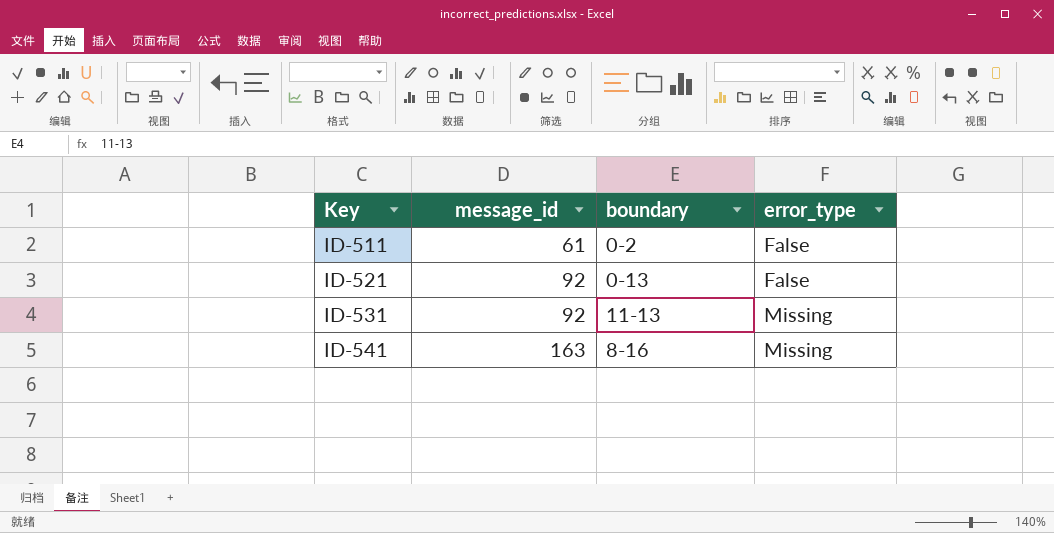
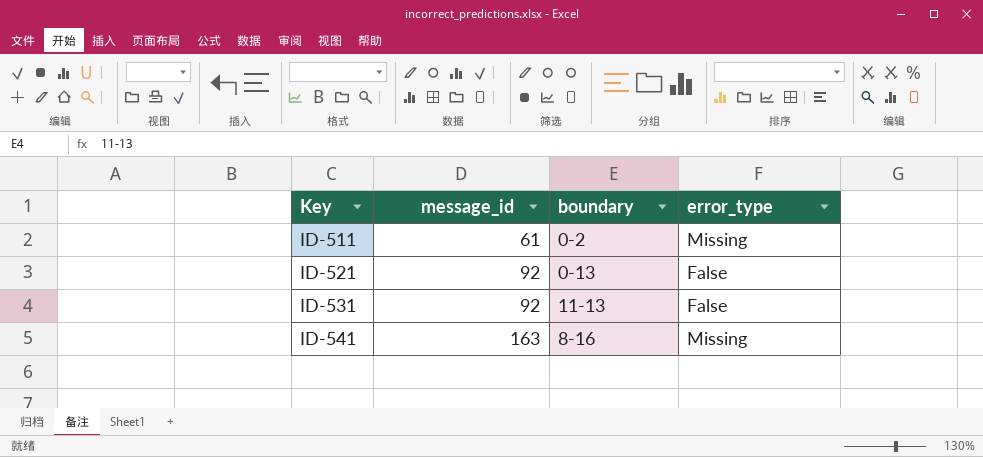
ID-511 | error_type: False -> Missing
ID-531 | error_type: Missing -> False

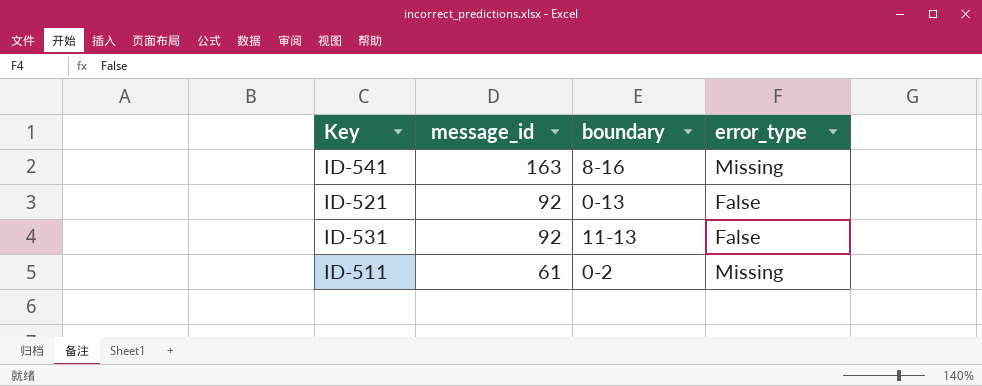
row order: Key ascending -> message_id descending

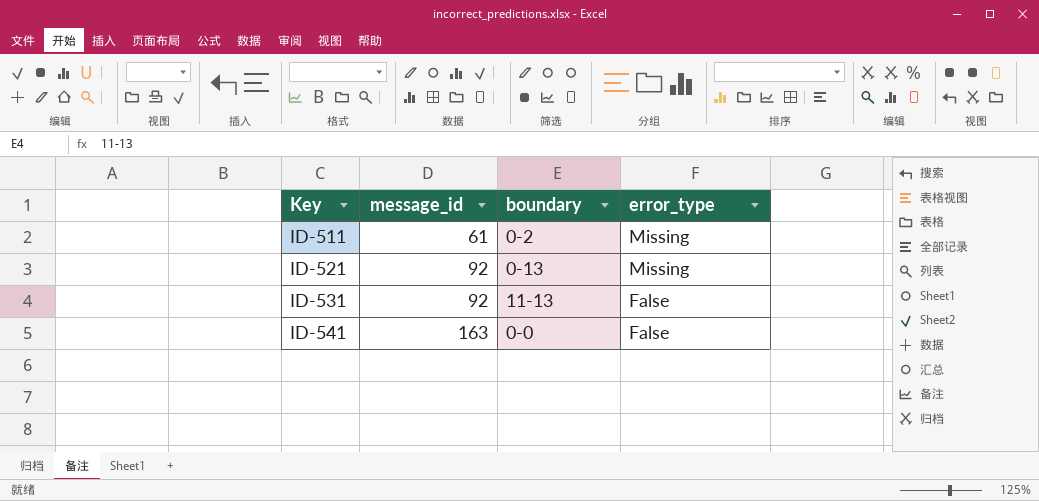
row order: message_id descending -> Key ascending
ID-521 | error_type: False -> Missing
ID-541 | boundary: 8-16 -> 0-0
ID-541 | error_type: Missing -> False

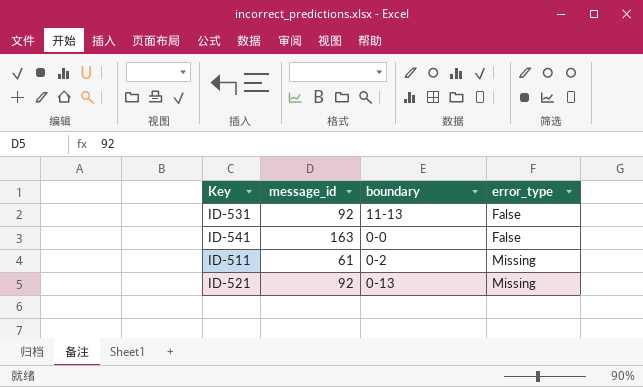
row order: Key ascending -> error_type ascending

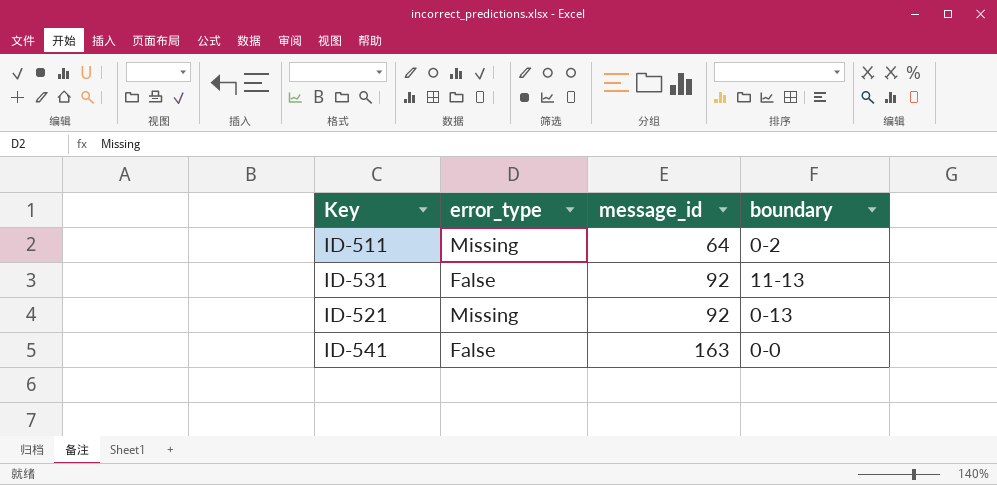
row order: error_type ascending -> message_id ascending
column error_type | position: 4 -> 2
ID-511 | message_id: 61 -> 64

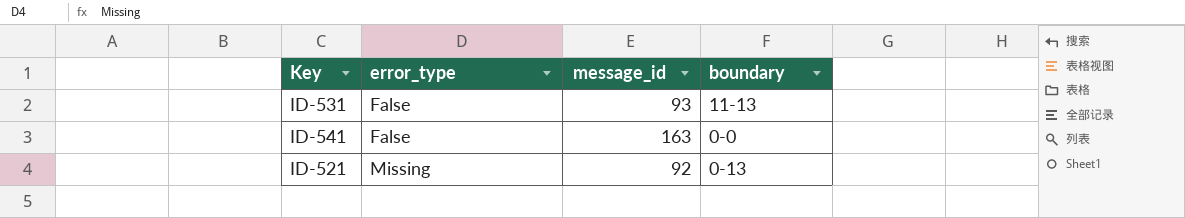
row order: message_id ascending -> error_type ascending
row ID-511: Missing | 64 | 0-2 -> none
ID-531 | message_id: 92 -> 93

